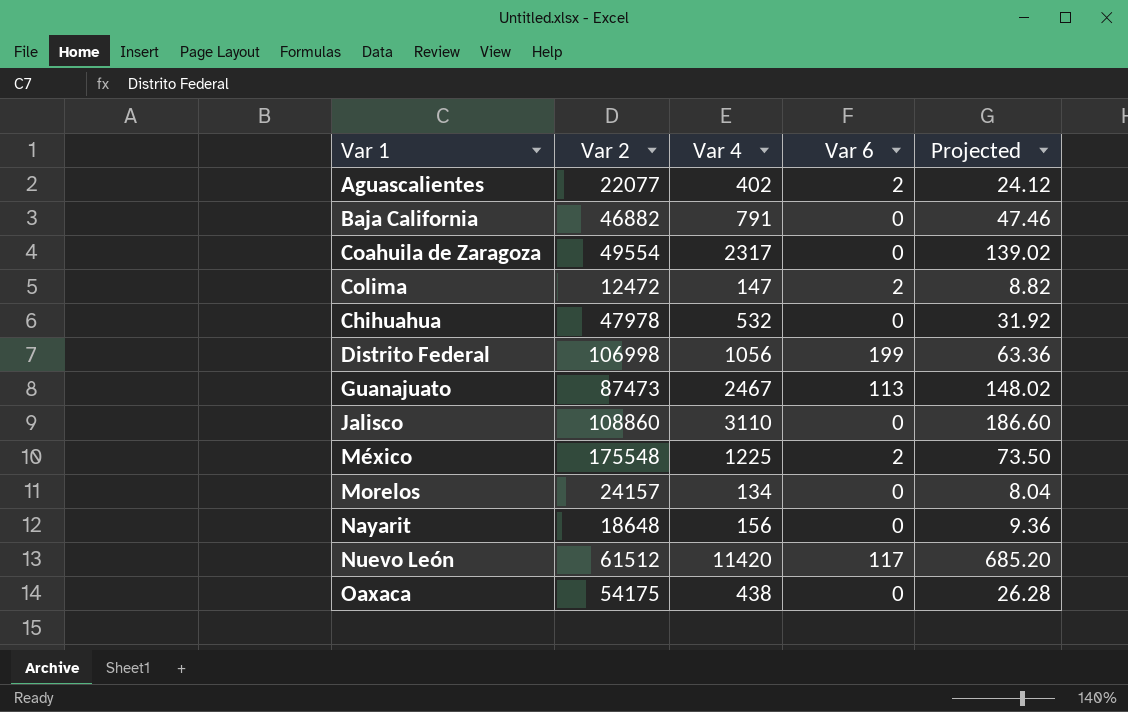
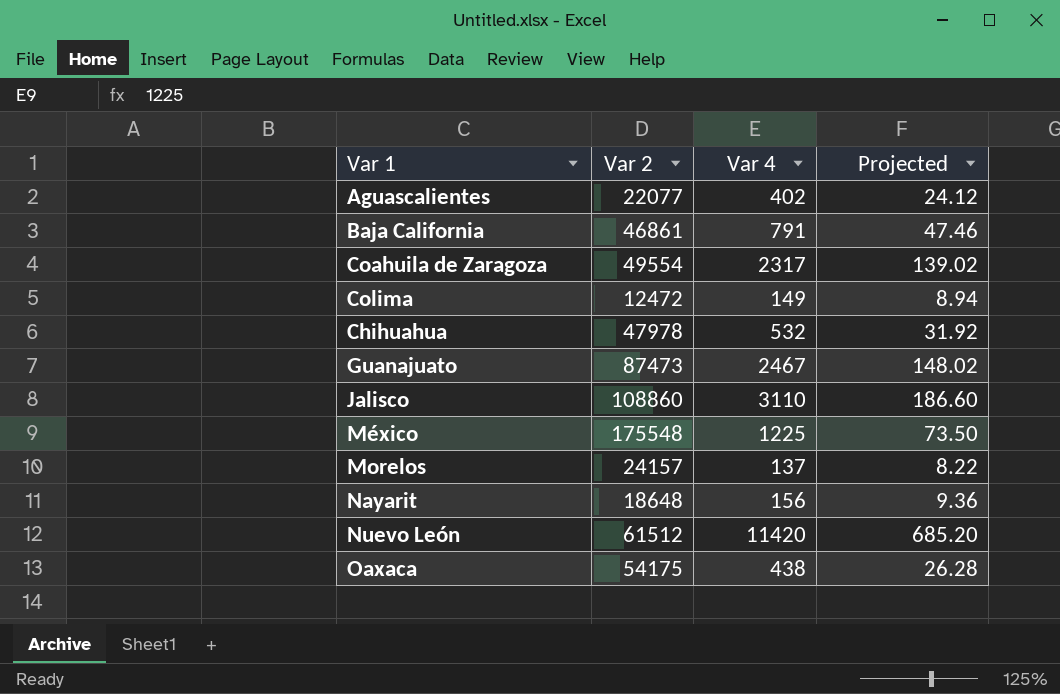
column Var 6 | position: 4 -> none
row Distrito Federal: 106998 | 1056 | 199 | 63.36 -> none
Baja California | Var 2: 46882 -> 46861
Colima | Var 4: 147 -> 149
Colima | Projected: 8.82 -> 8.94
Morelos | Var 4: 134 -> 137
Morelos | Projected: 8.04 -> 8.22

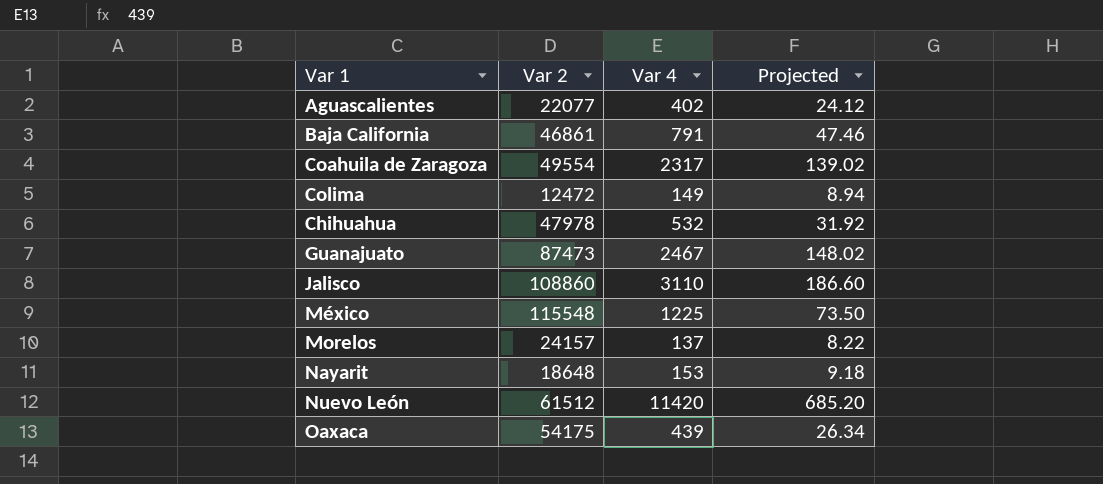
México | Var 2: 175548 -> 115548
Nayarit | Var 4: 156 -> 153
Nayarit | Projected: 9.36 -> 9.18
Oaxaca | Var 4: 438 -> 439
Oaxaca | Projected: 26.28 -> 26.34

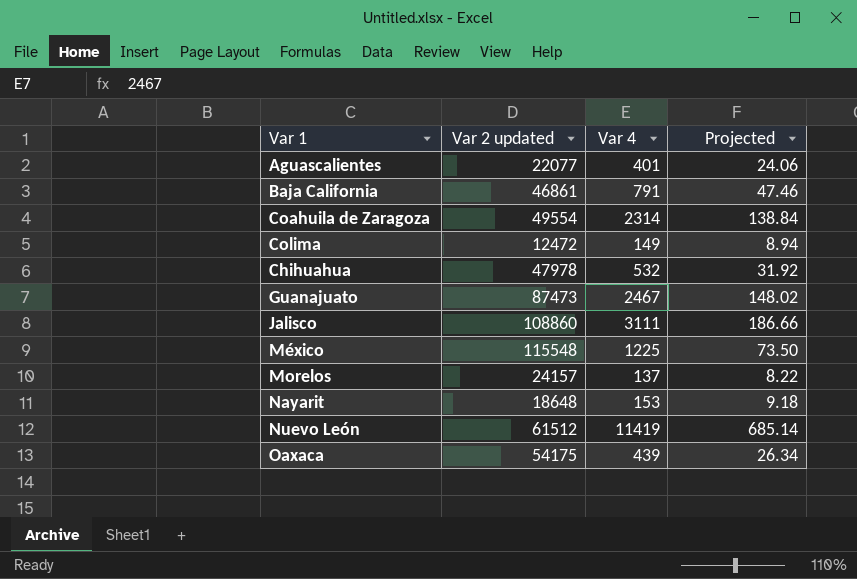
column name: Var 2 -> Var 2 updated
Aguascalientes | Var 4: 402 -> 401
Aguascalientes | Projected: 24.12 -> 24.06
Coahuila de Zaragoza | Var 4: 2317 -> 2314
Coahuila de Zaragoza | Projected: 139.02 -> 138.84
Jalisco | Var 4: 3110 -> 3111
Jalisco | Projected: 186.60 -> 186.66
Nuevo León | Var 4: 11420 -> 11419
Nuevo León | Projected: 685.20 -> 685.14

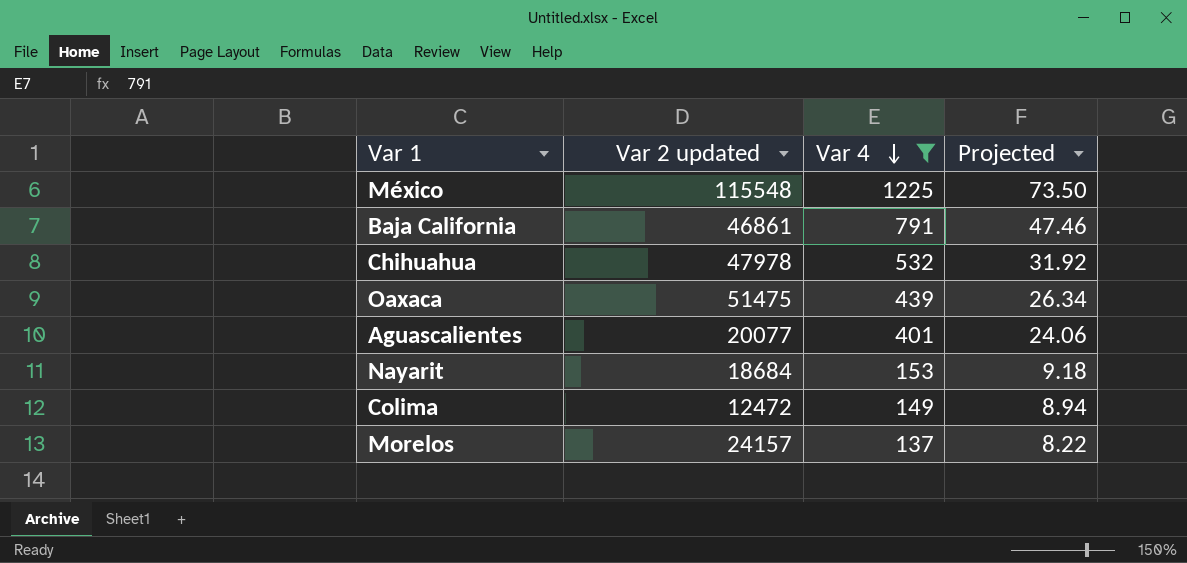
filter: none -> Var 4 <= 1225
row order: none -> Var 4 descending
Oaxaca | Var 2 updated: 54175 -> 51475
Aguascalientes | Var 2 updated: 22077 -> 20077
Nayarit | Var 2 updated: 18648 -> 18684

